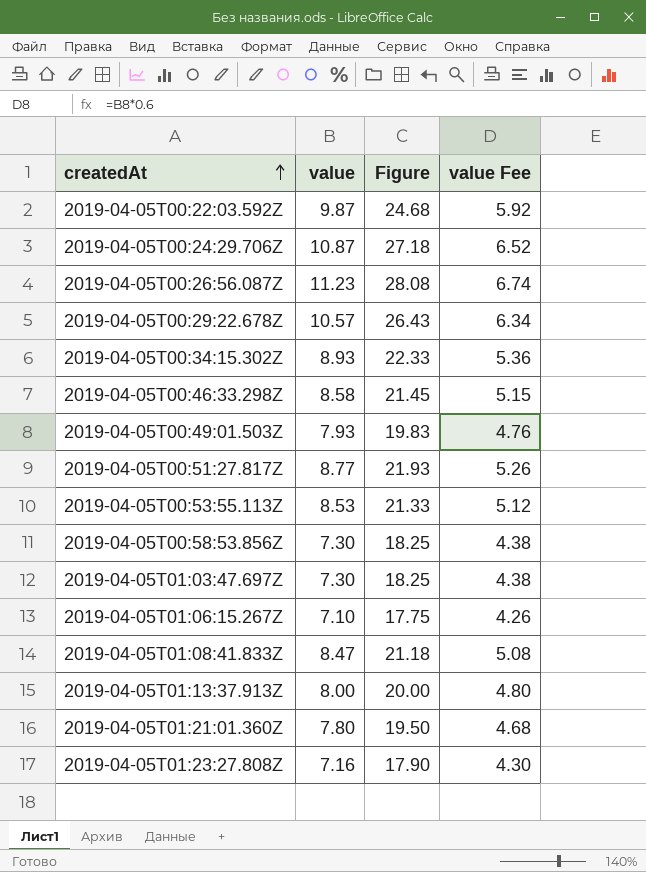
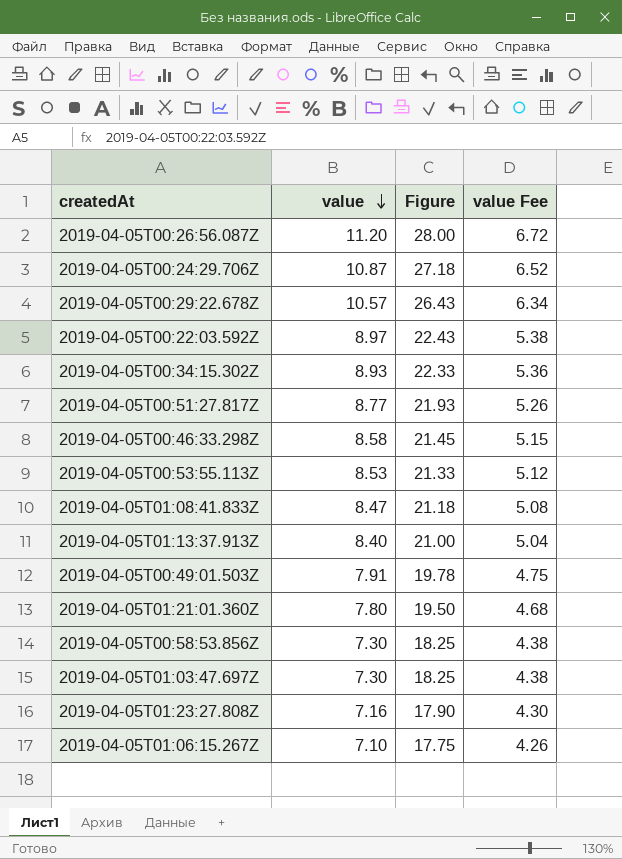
row order: createdAt ascending -> value descending
2019-04-05T00:26:56.087Z | value: 11.23 -> 11.20
2019-04-05T00:26:56.087Z | Figure: 28.08 -> 28.00
2019-04-05T00:26:56.087Z | value Fee: 6.74 -> 6.72
2019-04-05T00:22:03.592Z | value: 9.87 -> 8.97
2019-04-05T00:22:03.592Z | Figure: 24.68 -> 22.43
2019-04-05T00:22:03.592Z | value Fee: 5.92 -> 5.38
2019-04-05T01:13:37.913Z | value: 8.00 -> 8.40
2019-04-05T01:13:37.913Z | Figure: 20.00 -> 21.00
2019-04-05T01:13:37.913Z | value Fee: 4.80 -> 5.04
2019-04-05T00:49:01.503Z | value: 7.93 -> 7.91
2019-04-05T00:49:01.503Z | Figure: 19.83 -> 19.78
2019-04-05T00:49:01.503Z | value Fee: 4.76 -> 4.75

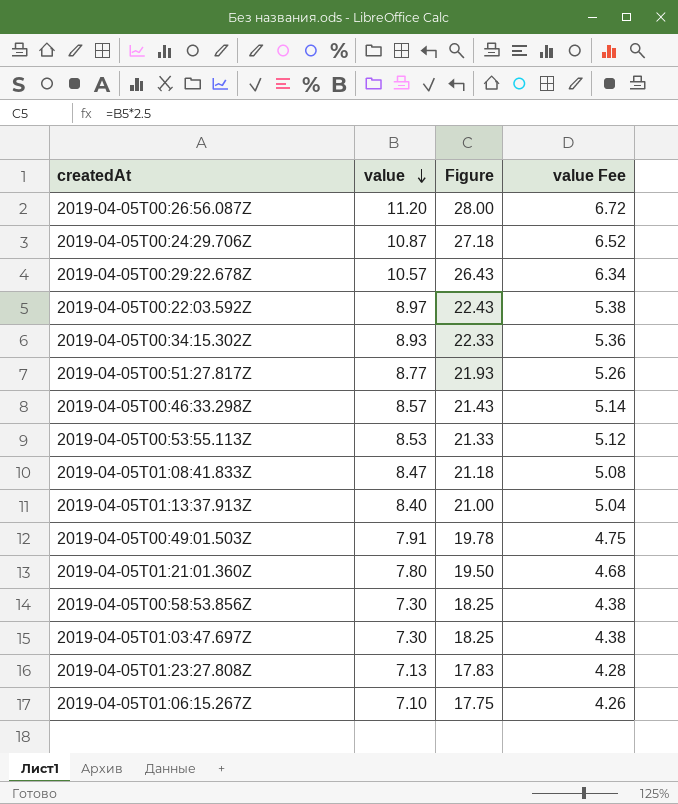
2019-04-05T00:46:33.298Z | value: 8.58 -> 8.57
2019-04-05T00:46:33.298Z | Figure: 21.45 -> 21.43
2019-04-05T00:46:33.298Z | value Fee: 5.15 -> 5.14
2019-04-05T01:23:27.808Z | value: 7.16 -> 7.13
2019-04-05T01:23:27.808Z | Figure: 17.90 -> 17.83
2019-04-05T01:23:27.808Z | value Fee: 4.30 -> 4.28

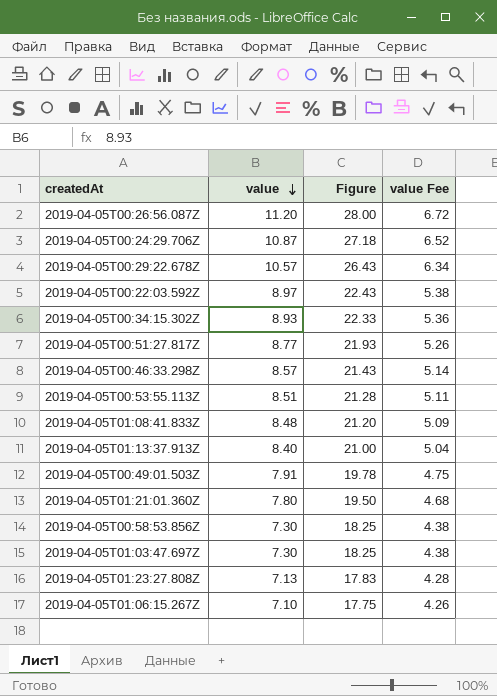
2019-04-05T00:53:55.113Z | value: 8.53 -> 8.51
2019-04-05T00:53:55.113Z | Figure: 21.33 -> 21.28
2019-04-05T00:53:55.113Z | value Fee: 5.12 -> 5.11
2019-04-05T01:08:41.833Z | value: 8.47 -> 8.48
2019-04-05T01:08:41.833Z | Figure: 21.18 -> 21.20
2019-04-05T01:08:41.833Z | value Fee: 5.08 -> 5.09

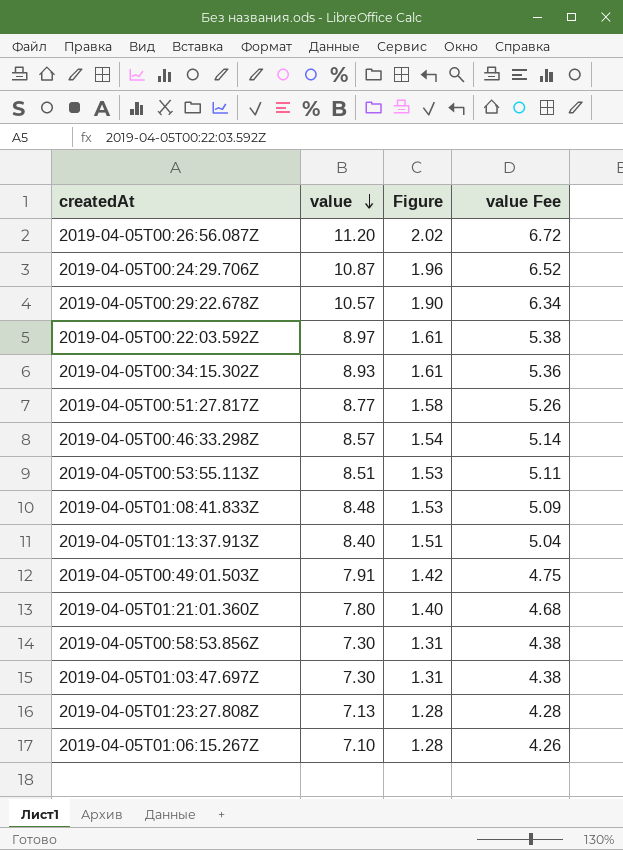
column Figure | formula: [value] * 2.5 -> [value] * 0.18

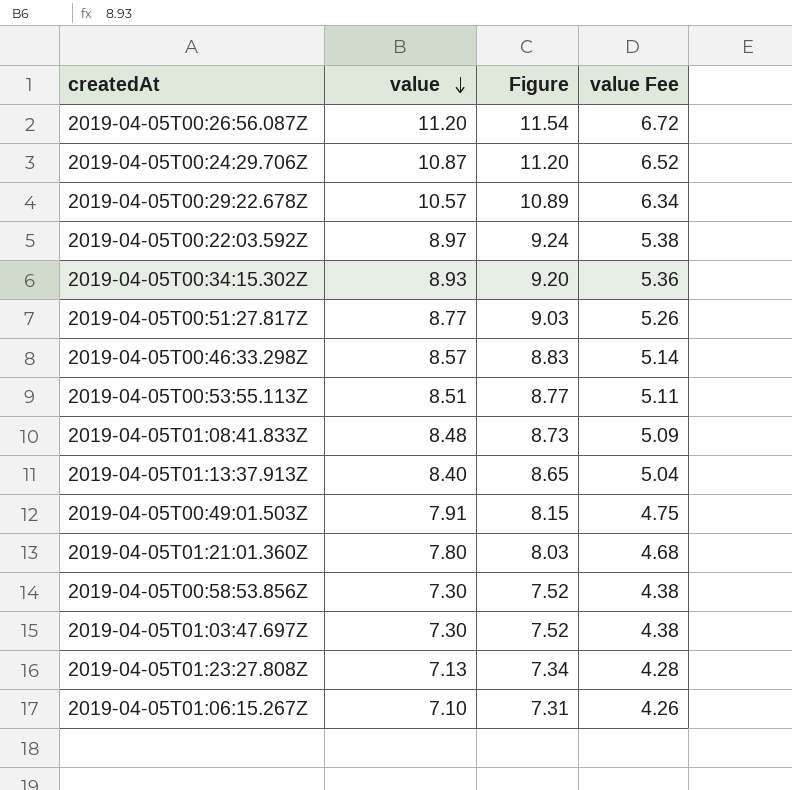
column Figure | formula: [value] * 0.18 -> [value] * 1.03

